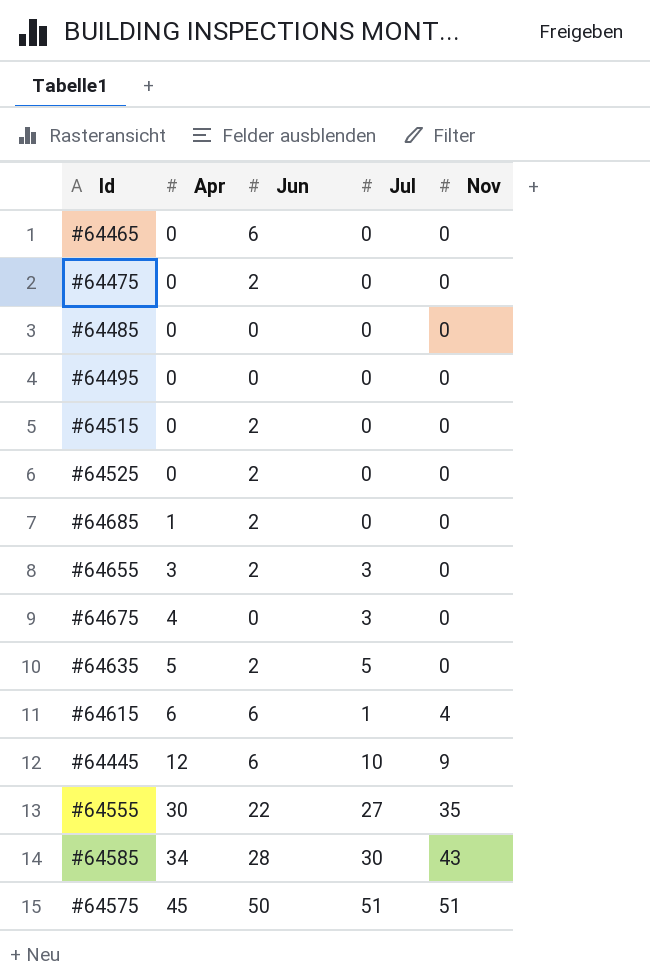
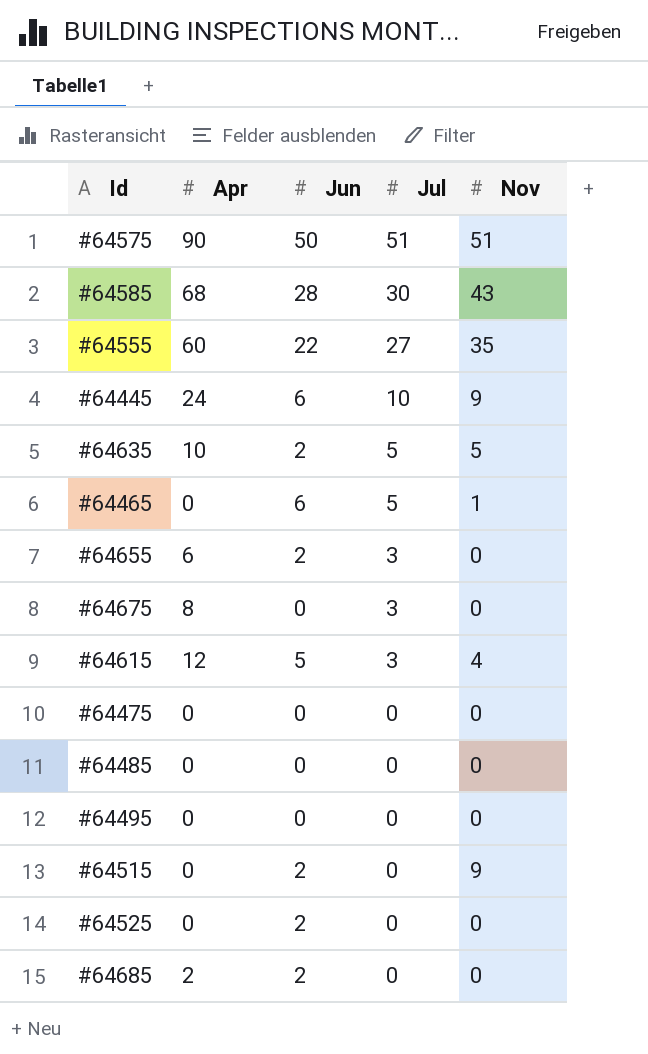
row order: Apr ascending -> Jul descending
#64575 | Apr: 45 -> 90
#64585 | Apr: 34 -> 68
#64555 | Apr: 30 -> 60
#64445 | Apr: 12 -> 24
#64635 | Apr: 5 -> 10
#64635 | Nov: 0 -> 5
#64465 | Jul: 0 -> 5
#64465 | Nov: 0 -> 1
#64655 | Apr: 3 -> 6
#64675 | Apr: 4 -> 8
#64615 | Apr: 6 -> 12
#64615 | Jun: 6 -> 5
#64615 | Jul: 1 -> 3
#64475 | Jun: 2 -> 0
#64515 | Nov: 0 -> 9
#64685 | Apr: 1 -> 2

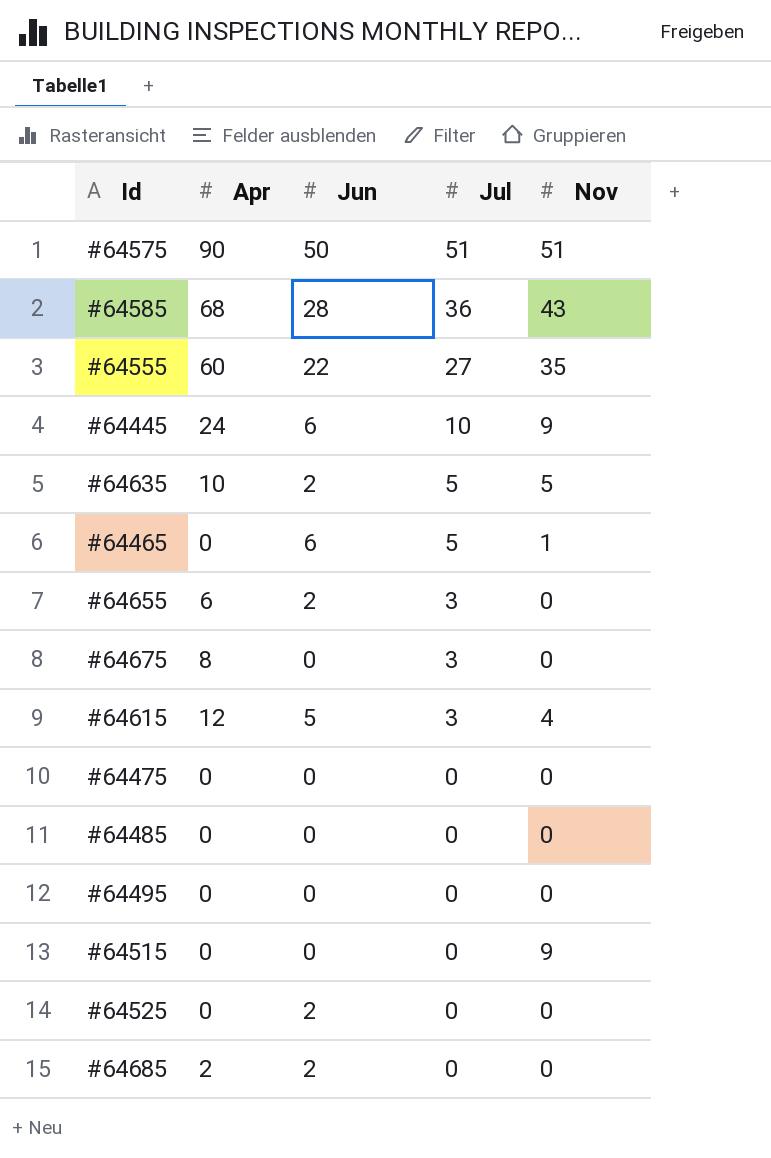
#64585 | Jul: 30 -> 36
#64515 | Jun: 2 -> 0

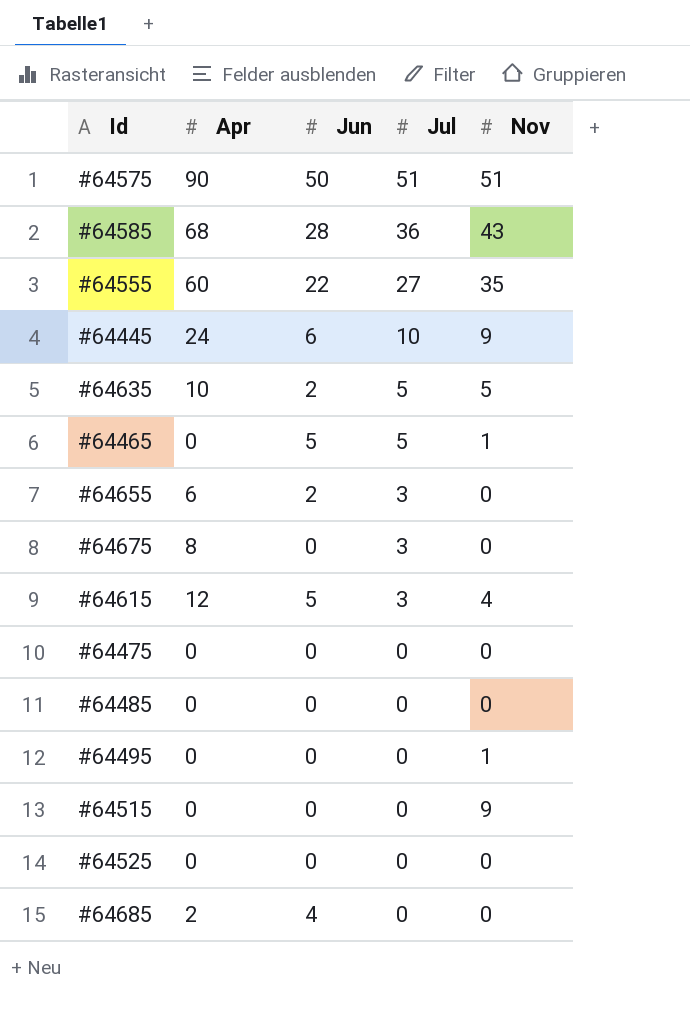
#64465 | Jun: 6 -> 5
#64495 | Nov: 0 -> 1
#64525 | Jun: 2 -> 0
#64685 | Jun: 2 -> 4

